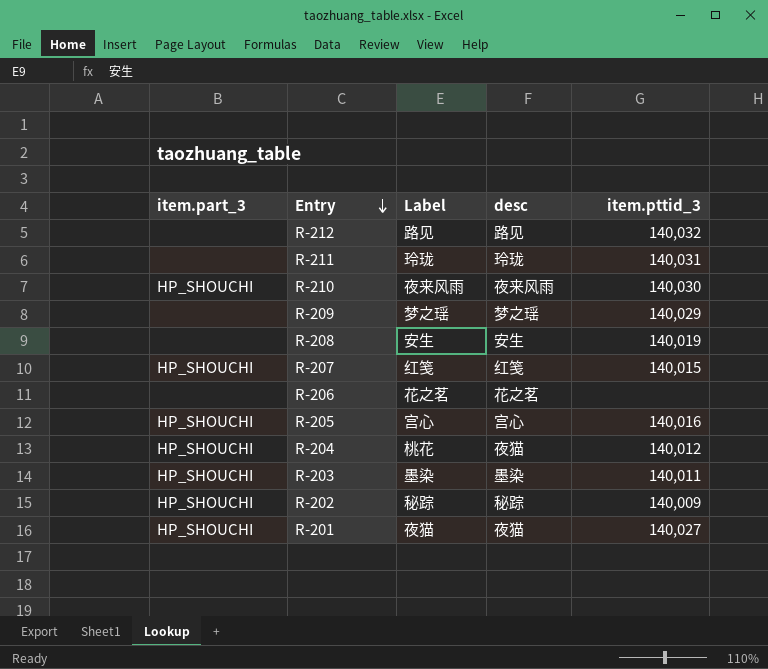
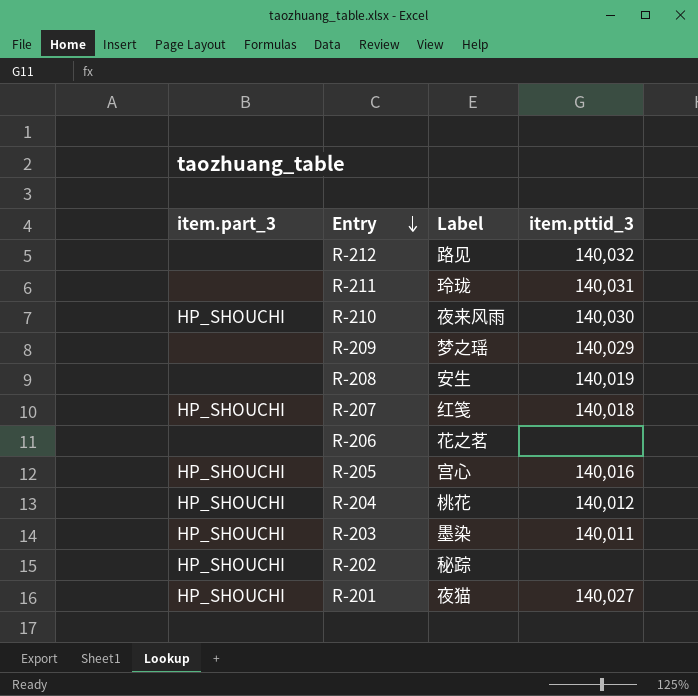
column desc | position: 4 -> none
R-207 | item.pttid_3: 140,015 -> 140,018
R-202 | item.pttid_3: 140,009 -> none

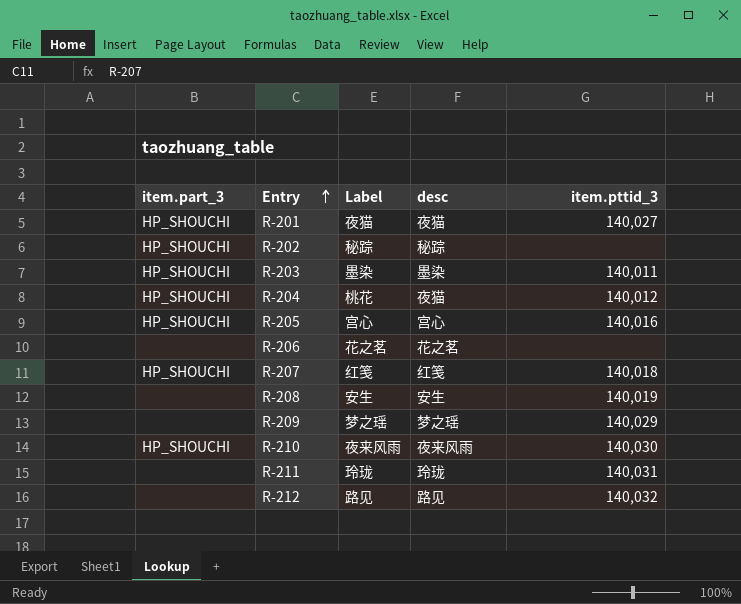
row order: Entry descending -> Entry ascending
column desc | position: none -> 4

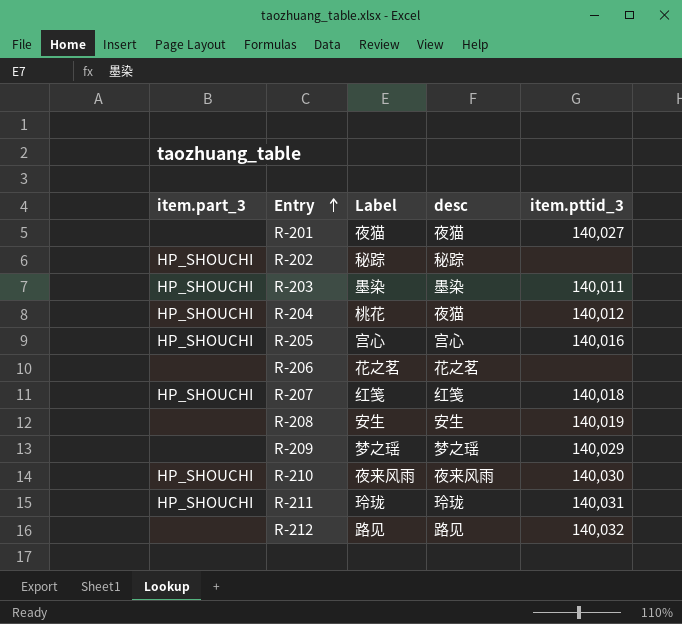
R-201 | item.part_3: HP_SHOUCHI -> none
R-211 | item.part_3: none -> HP_SHOUCHI

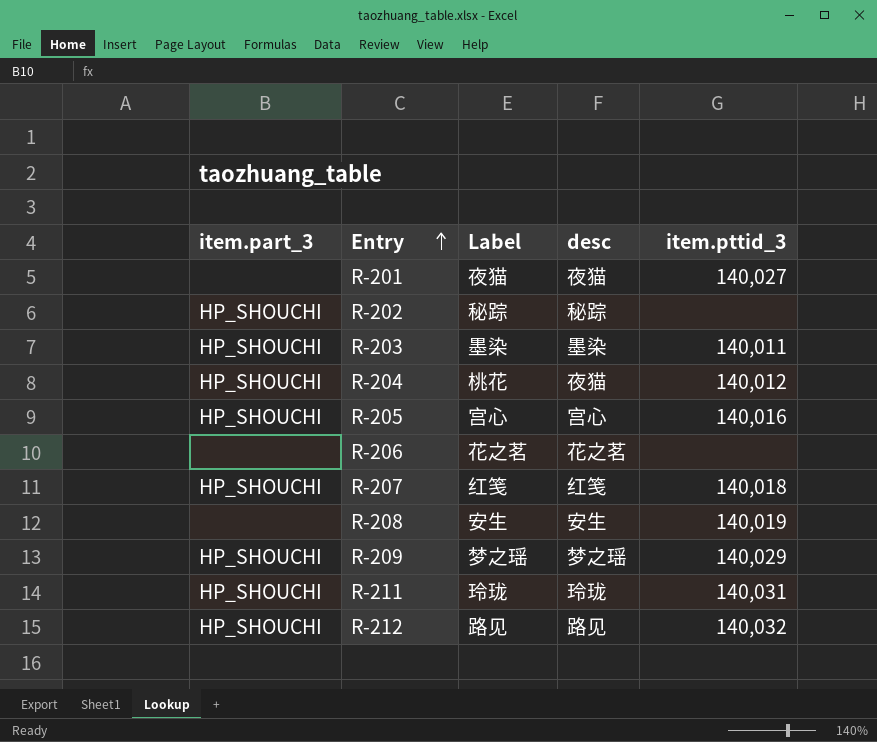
row R-210: HP_SHOUCHI | 夜来风雨 | 夜来风雨 | 140,030 -> none
R-209 | item.part_3: none -> HP_SHOUCHI
R-212 | item.part_3: none -> HP_SHOUCHI

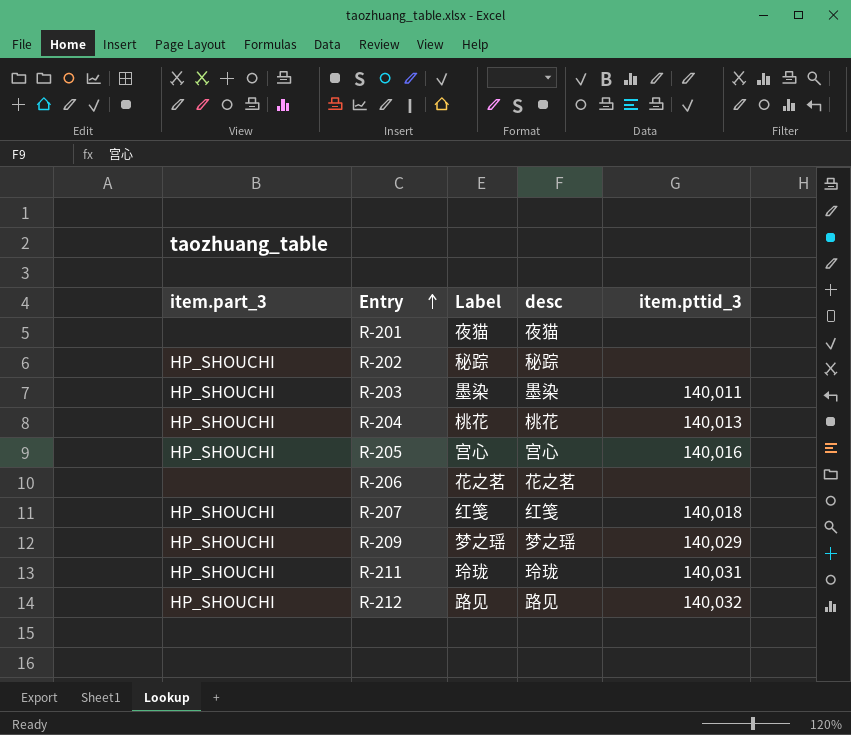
row R-208: none | 安生 | 安生 | 140,019 -> none
R-201 | item.pttid_3: 140,027 -> none
R-204 | desc: 夜猫 -> 桃花
R-204 | item.pttid_3: 140,012 -> 140,013

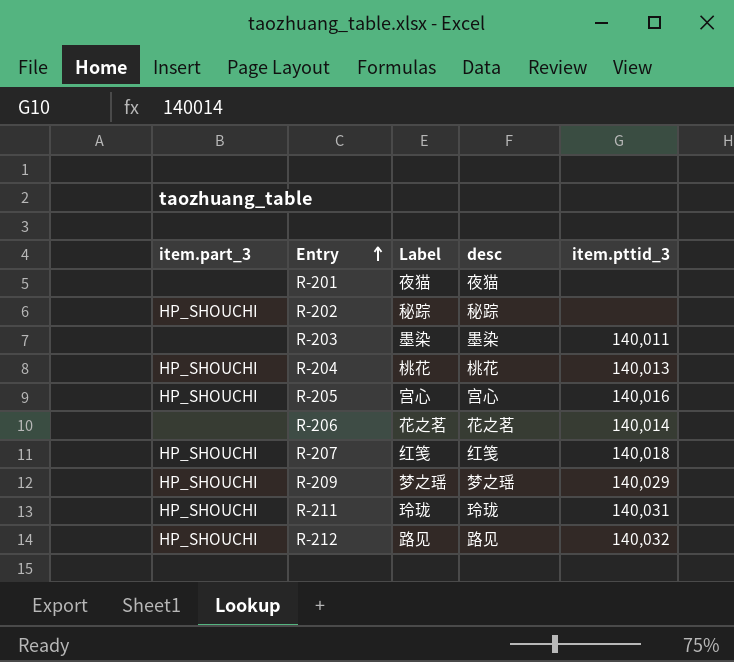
R-203 | item.part_3: HP_SHOUCHI -> none
R-206 | item.pttid_3: none -> 140,014

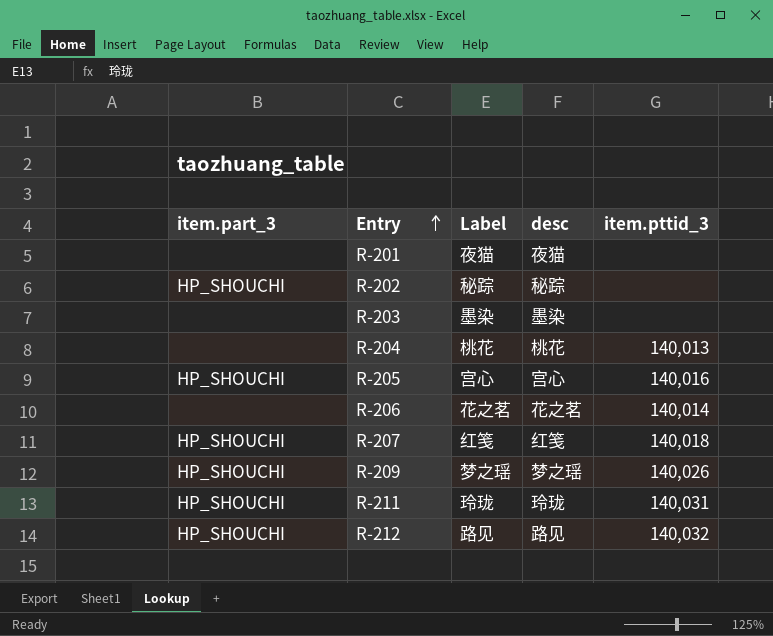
R-203 | item.pttid_3: 140,011 -> none
R-204 | item.part_3: HP_SHOUCHI -> none
R-209 | item.pttid_3: 140,029 -> 140,026

